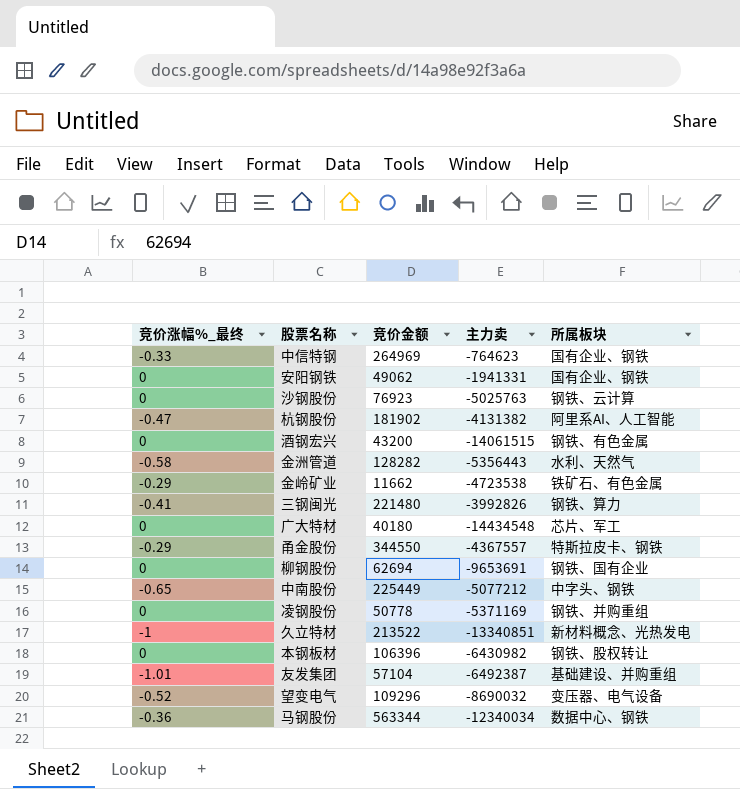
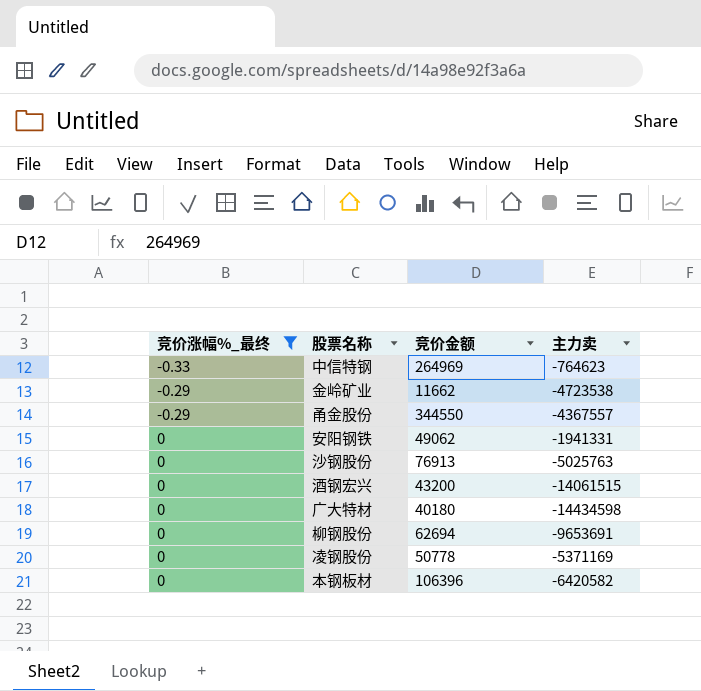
filter: none -> 竞价涨幅%_最终 >= -0.33
row order: none -> 竞价涨幅%_最终 ascending
column 所属板块 | position: 5 -> none
沙钢股份 | 竞价金额: 76923 -> 76913
广大特材 | 主力卖: -14434548 -> -14434598
本钢板材 | 主力卖: -6430982 -> -6420582

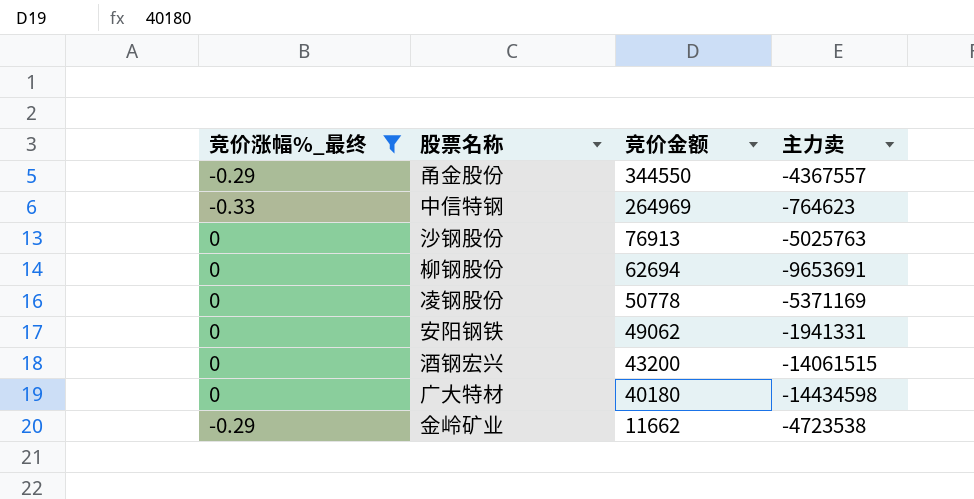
row order: 竞价涨幅%_最终 ascending -> 竞价金额 descending
row 本钢板材: 0 | 106396 | -6420582 -> none

